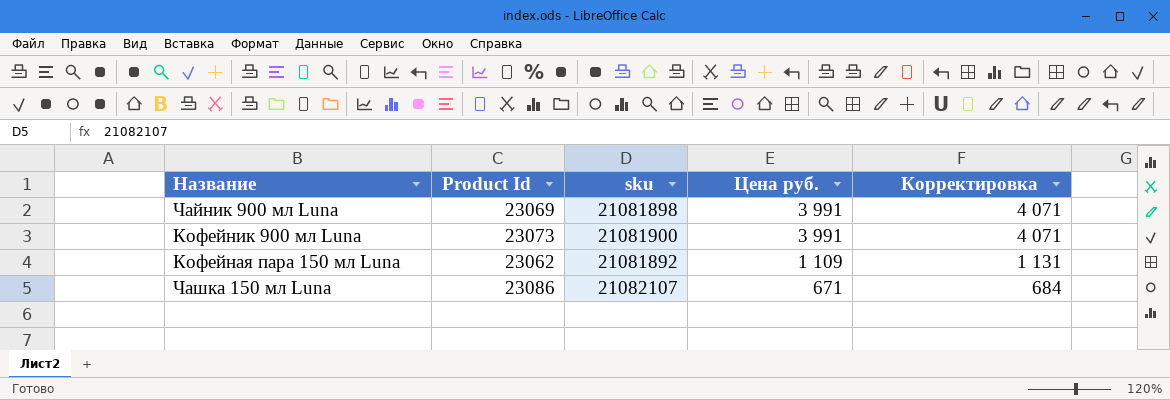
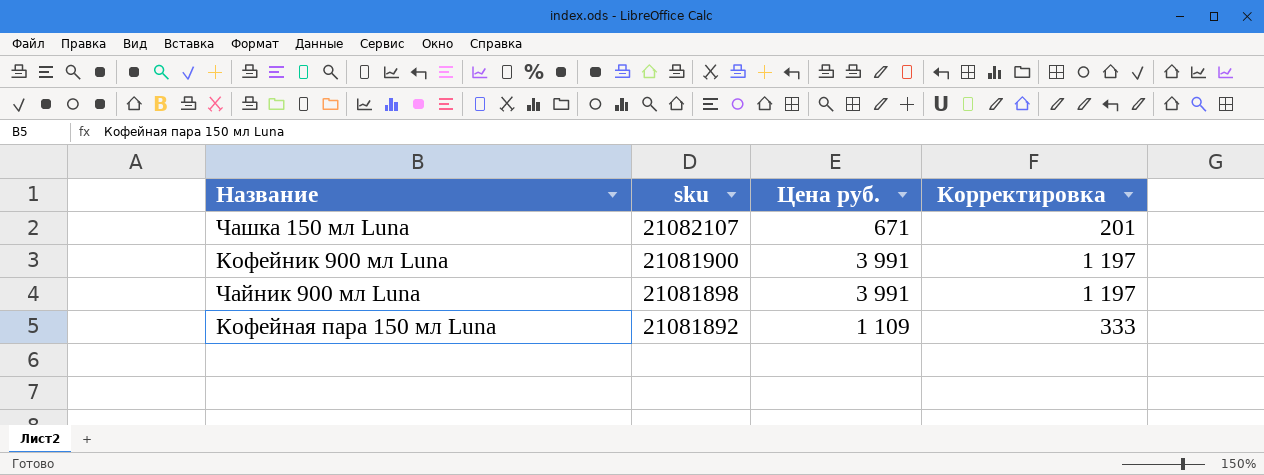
row order: Цена руб. descending -> sku descending
column Product Id | position: 2 -> none
column Корректировка | formula: [Цена руб.] * 1,02 -> [Цена руб.] * 0,3

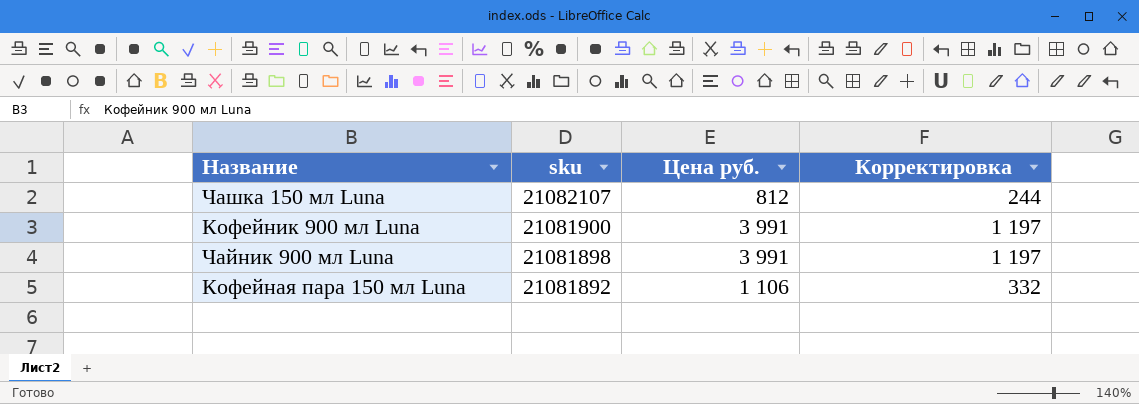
Чашка 150 мл Luna | Цена руб.: 671 -> 812
Чашка 150 мл Luna | Корректировка: 201 -> 244
Кофейная пара 150 мл Luna | Цена руб.: 1 109 -> 1 106
Кофейная пара 150 мл Luna | Корректировка: 333 -> 332

